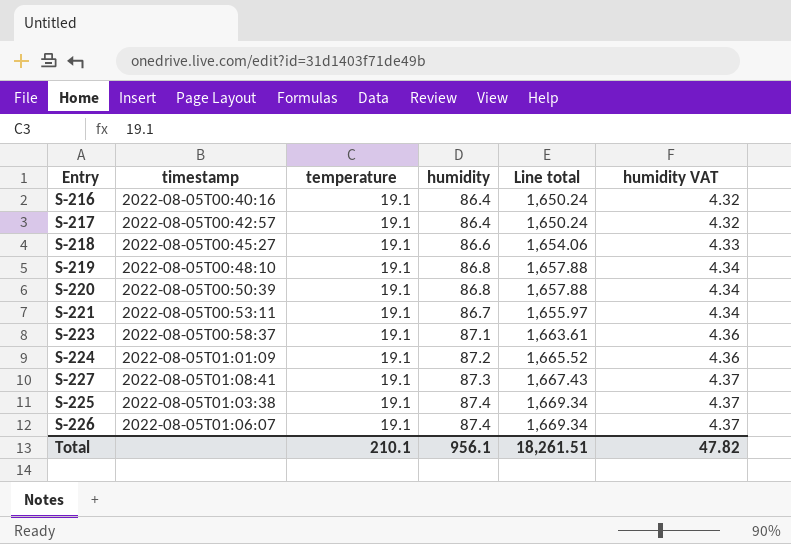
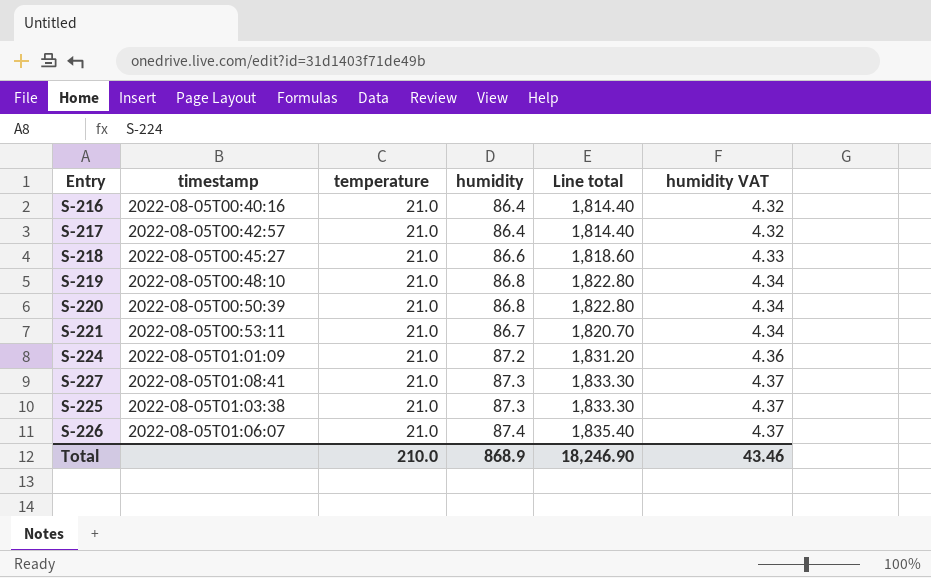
row S-223: 2022-08-05T00:58:37 | 19.1 | 87.1 | 1,663.61 | 4.36 -> none
S-216 | temperature: 19.1 -> 21.0
S-216 | Line total: 1,650.24 -> 1,814.40
S-217 | temperature: 19.1 -> 21.0
S-217 | Line total: 1,650.24 -> 1,814.40
S-218 | temperature: 19.1 -> 21.0
S-218 | Line total: 1,654.06 -> 1,818.60
S-219 | temperature: 19.1 -> 21.0
S-219 | Line total: 1,657.88 -> 1,822.80
S-220 | temperature: 19.1 -> 21.0
S-220 | Line total: 1,657.88 -> 1,822.80
S-221 | temperature: 19.1 -> 21.0
S-221 | Line total: 1,655.97 -> 1,820.70
S-224 | temperature: 19.1 -> 21.0
S-224 | Line total: 1,665.52 -> 1,831.20
S-227 | temperature: 19.1 -> 21.0
S-227 | Line total: 1,667.43 -> 1,833.30
S-225 | temperature: 19.1 -> 21.0
S-225 | humidity: 87.4 -> 87.3
S-225 | Line total: 1,669.34 -> 1,833.30
S-226 | temperature: 19.1 -> 21.0
S-226 | Line total: 1,669.34 -> 1,835.40
Total | temperature: 210.1 -> 210.0
Total | humidity: 956.1 -> 868.9
Total | Line total: 18,261.51 -> 18,246.90
Total | humidity VAT: 47.82 -> 43.46

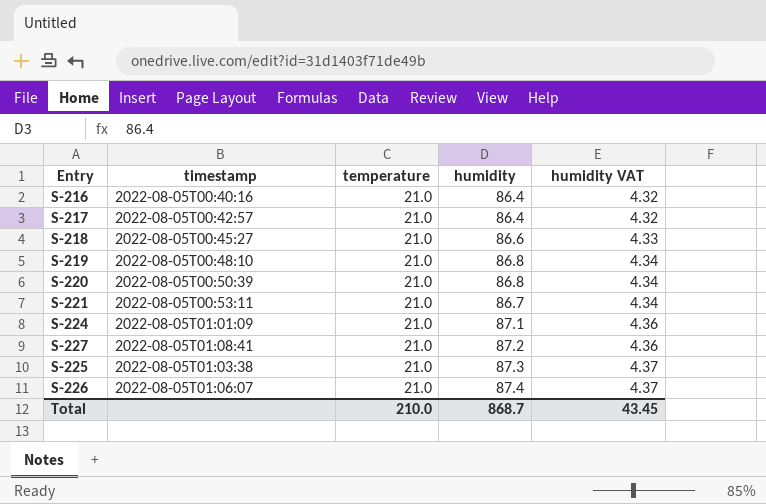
column Line total | formula: [temperature] * [humidity] -> none
S-224 | humidity: 87.2 -> 87.1
S-227 | humidity: 87.3 -> 87.2
S-227 | humidity VAT: 4.37 -> 4.36
Total | humidity: 868.9 -> 868.7
Total | humidity VAT: 43.46 -> 43.45

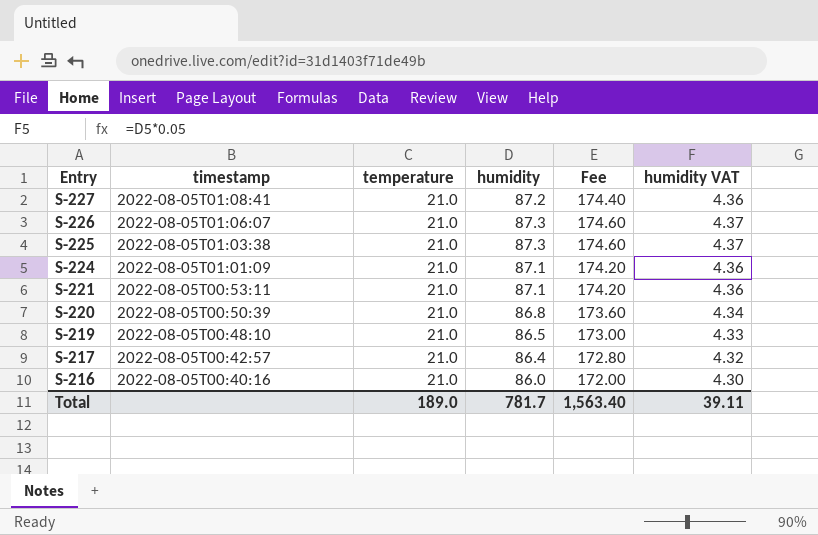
row order: humidity VAT ascending -> Entry descending
column Fee | formula: none -> [humidity] * 2
row S-218: 2022-08-05T00:45:27 | 21.0 | 86.6 | 4.33 -> none
S-226 | humidity: 87.4 -> 87.3
S-221 | humidity: 86.7 -> 87.1
S-221 | humidity VAT: 4.34 -> 4.36
S-219 | humidity: 86.8 -> 86.5
S-219 | humidity VAT: 4.34 -> 4.33
S-216 | humidity: 86.4 -> 86.0
S-216 | humidity VAT: 4.32 -> 4.30
Total | temperature: 210.0 -> 189.0
Total | humidity: 868.7 -> 781.7
Total | humidity VAT: 43.45 -> 39.11

